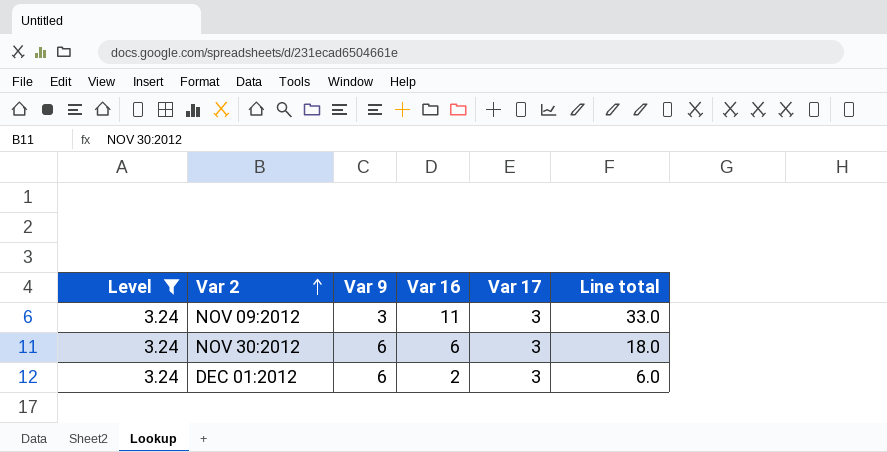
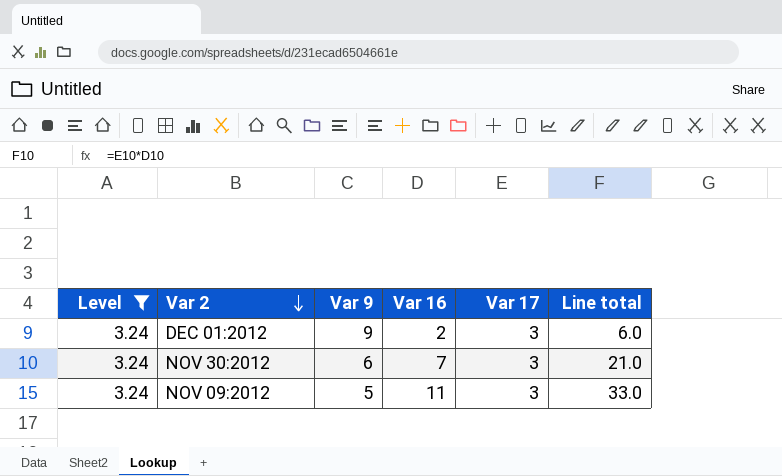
row order: Var 2 ascending -> Var 2 descending
DEC 01:2012 | Var 9: 6 -> 9
NOV 30:2012 | Var 16: 6 -> 7
NOV 30:2012 | Line total: 18.0 -> 21.0
NOV 09:2012 | Var 9: 3 -> 5

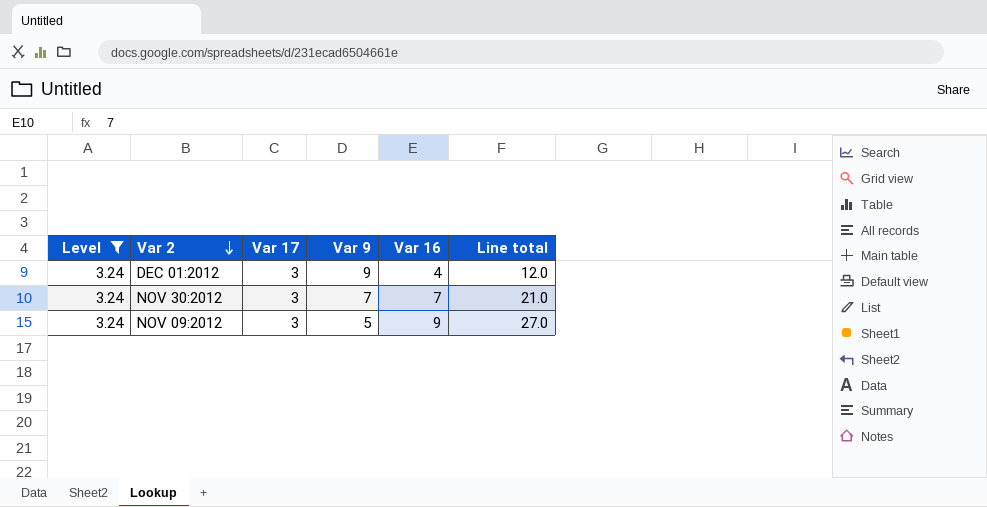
column Var 17 | position: 5 -> 3
DEC 01:2012 | Var 16: 2 -> 4
DEC 01:2012 | Line total: 6.0 -> 12.0
NOV 30:2012 | Var 9: 6 -> 7
NOV 09:2012 | Var 16: 11 -> 9
NOV 09:2012 | Line total: 33.0 -> 27.0

